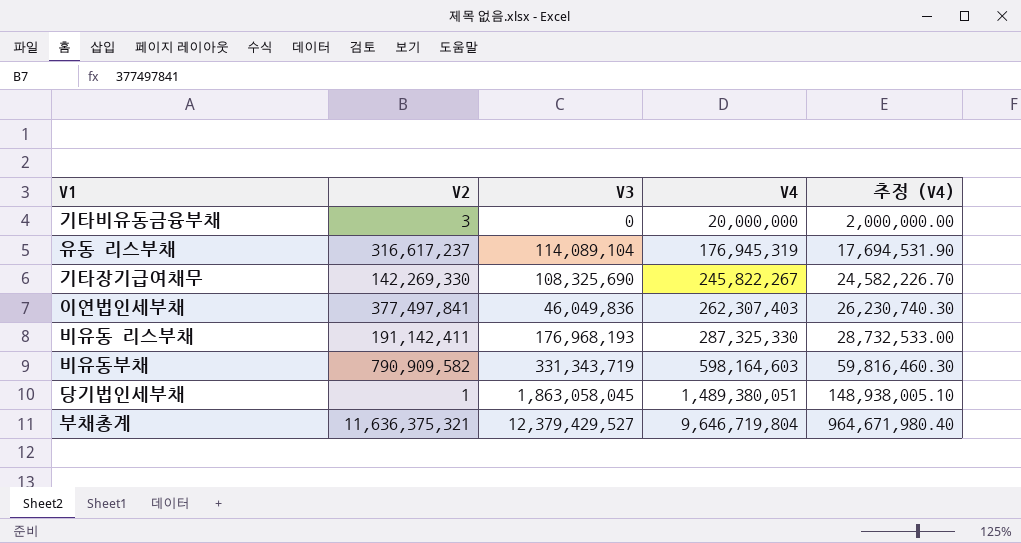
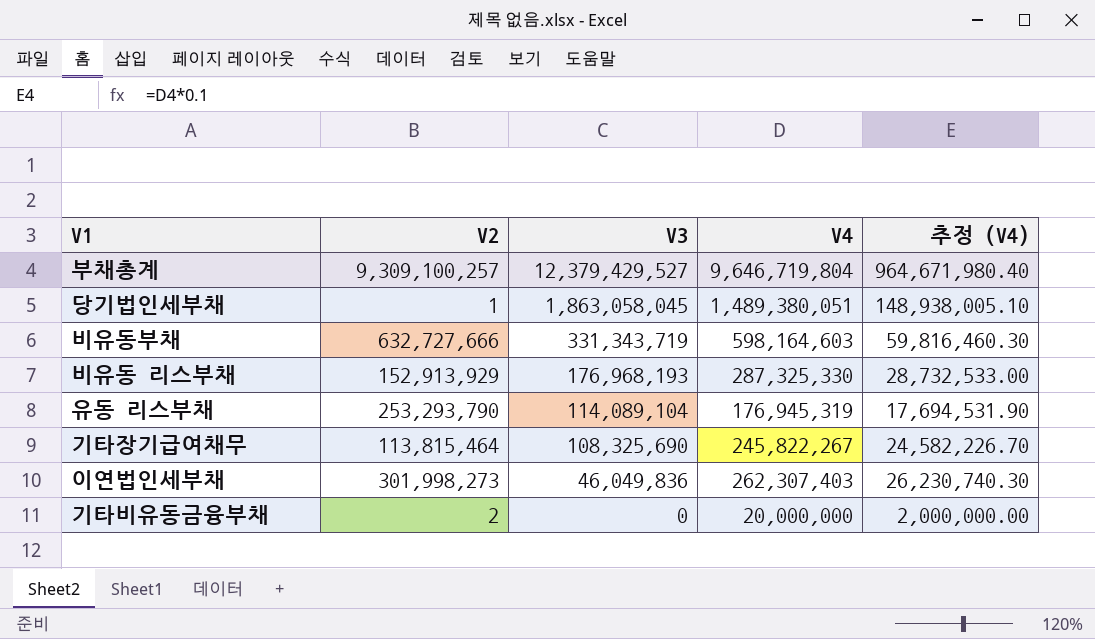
row order: V4 ascending -> V3 descending
부채총계 | V2: 11,636,375,321 -> 9,309,100,257
비유동부채 | V2: 790,909,582 -> 632,727,666
비유동 리스부채 | V2: 191,142,411 -> 152,913,929
유동 리스부채 | V2: 316,617,237 -> 253,293,790
기타장기급여채무 | V2: 142,269,330 -> 113,815,464
이연법인세부채 | V2: 377,497,841 -> 301,998,273
기타비유동금융부채 | V2: 3 -> 2

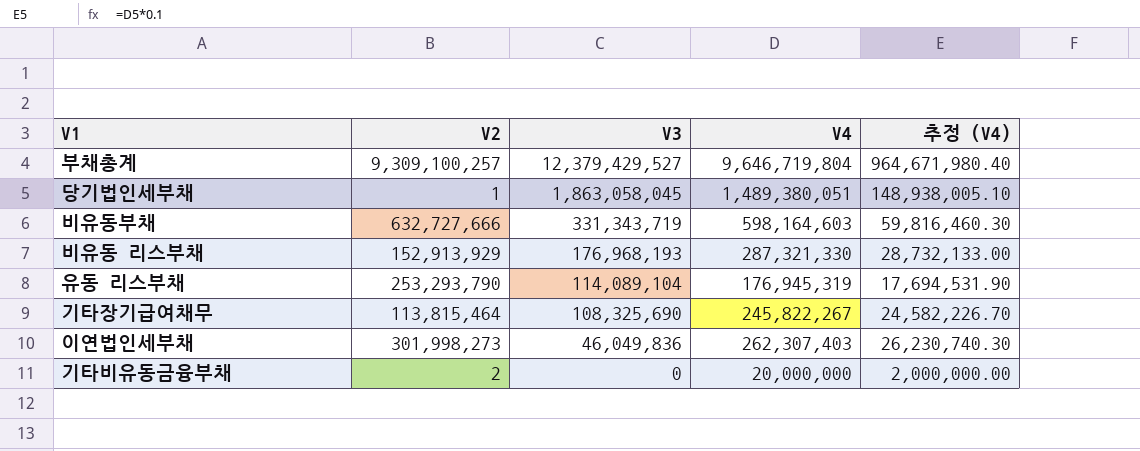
비유동 리스부채 | V4: 287,325,330 -> 287,321,330
비유동 리스부채 | 추정 (V4): 28,732,533.00 -> 28,732,133.00

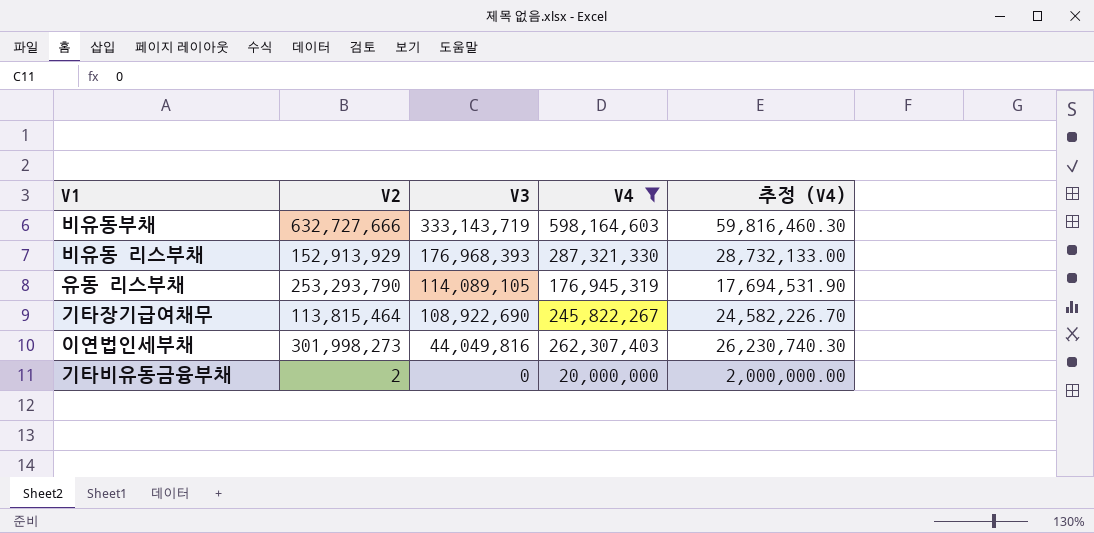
filter: none -> V4 <= 598,164,603
비유동부채 | V3: 331,343,719 -> 333,143,719
비유동 리스부채 | V3: 176,968,193 -> 176,968,393
유동 리스부채 | V3: 114,089,104 -> 114,089,105
기타장기급여채무 | V3: 108,325,690 -> 108,922,690
이연법인세부채 | V3: 46,049,836 -> 44,049,816

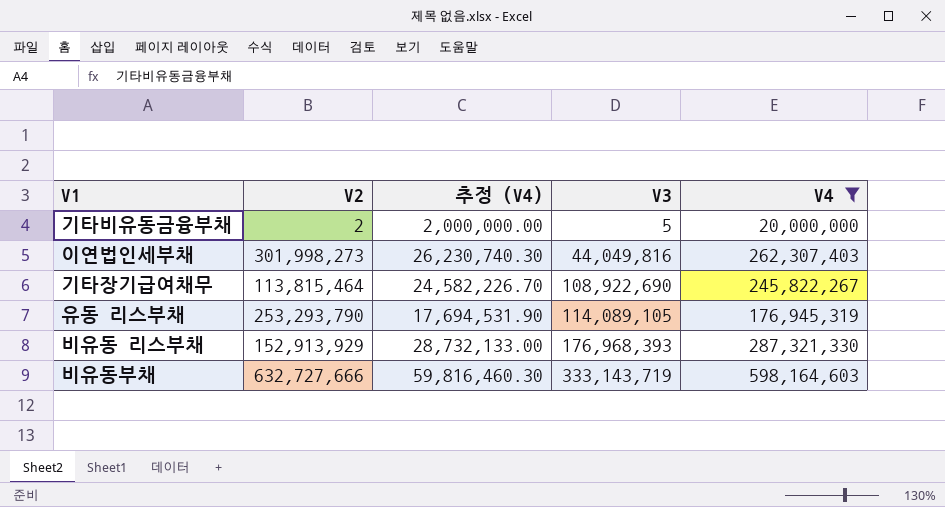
row order: V3 descending -> V3 ascending
column 추정 (V4) | position: 5 -> 3
기타비유동금융부채 | V3: 0 -> 5

